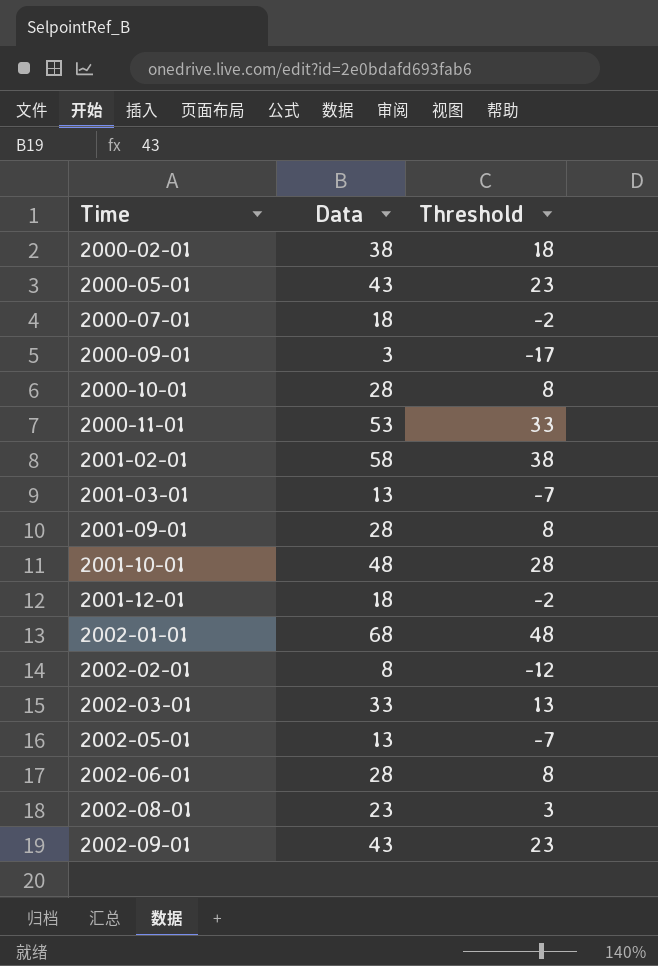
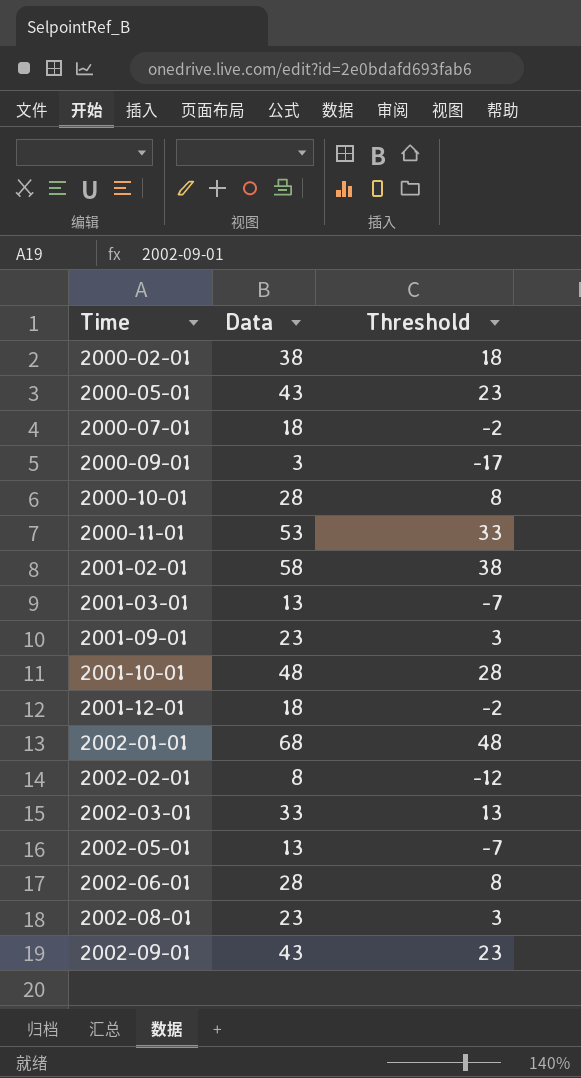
2001-09-01 | Data: 28 -> 23
2001-09-01 | Threshold: 8 -> 3

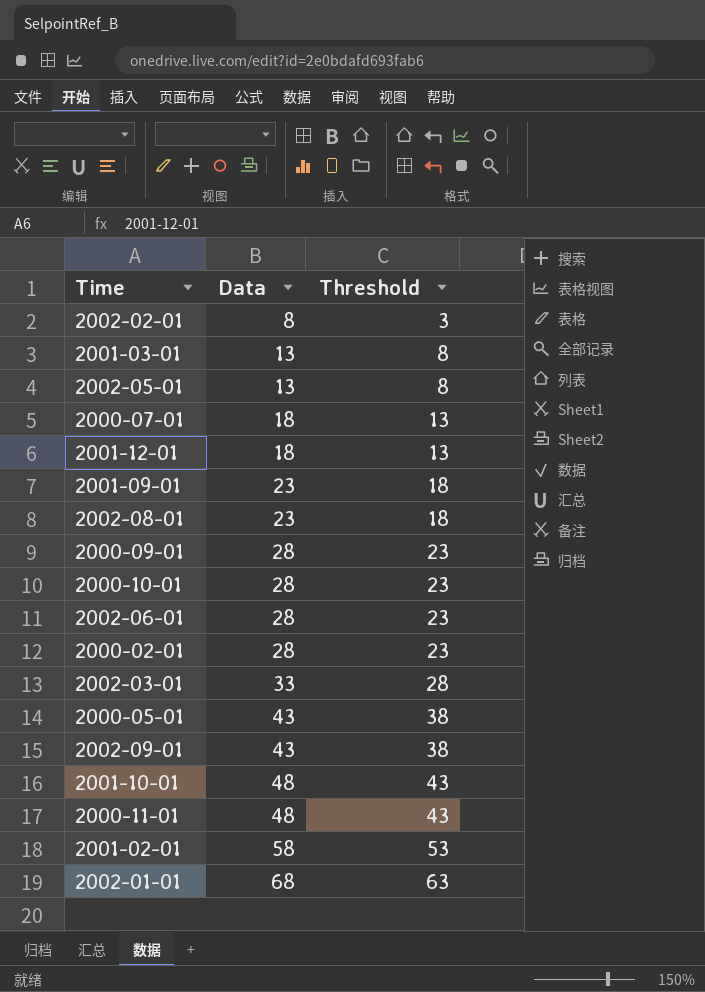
row order: Time ascending -> Data ascending
column Threshold | formula: [Data] - 20 -> [Data] - 5
2000-09-01 | Data: 3 -> 28
2000-02-01 | Data: 38 -> 28
2000-11-01 | Data: 53 -> 48

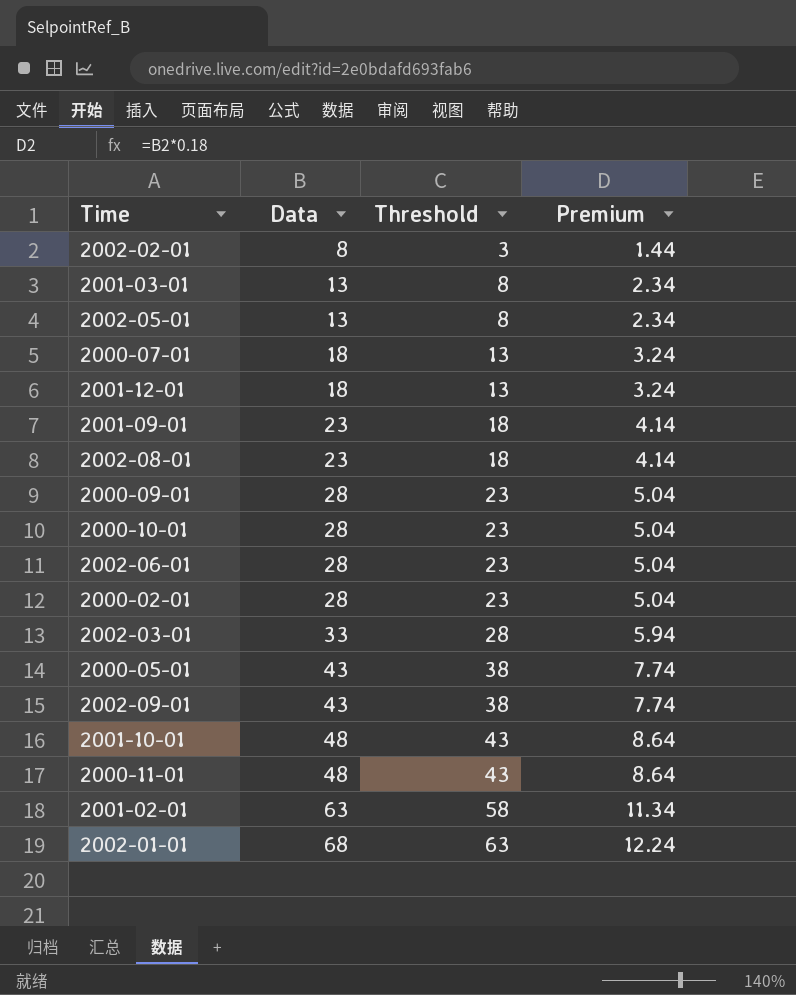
column Premium | formula: none -> [Data] * 0.18
2001-02-01 | Data: 58 -> 63
2001-02-01 | Threshold: 53 -> 58

